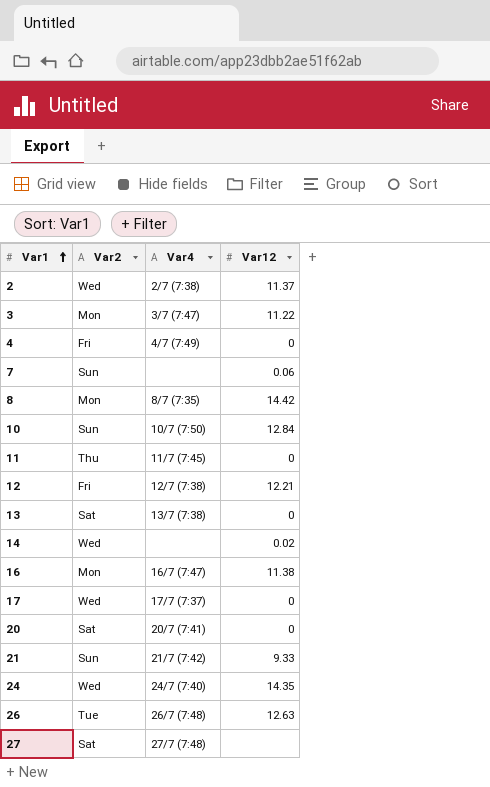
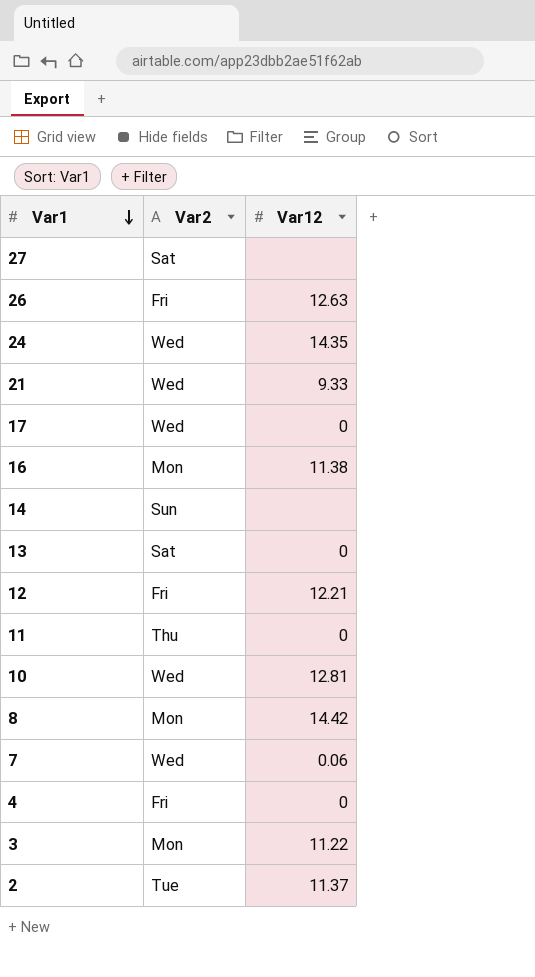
row order: Var1 ascending -> Var1 descending
column Var4 | position: 3 -> none
row 20: Sat | 20/7 (7:41) | 0 -> none
26 | Var2: Tue -> Fri
21 | Var2: Sun -> Wed
14 | Var2: Wed -> Sun
14 | Var12: 0.02 -> none
10 | Var2: Sun -> Wed
10 | Var12: 12.84 -> 12.81
7 | Var2: Sun -> Wed
2 | Var2: Wed -> Tue

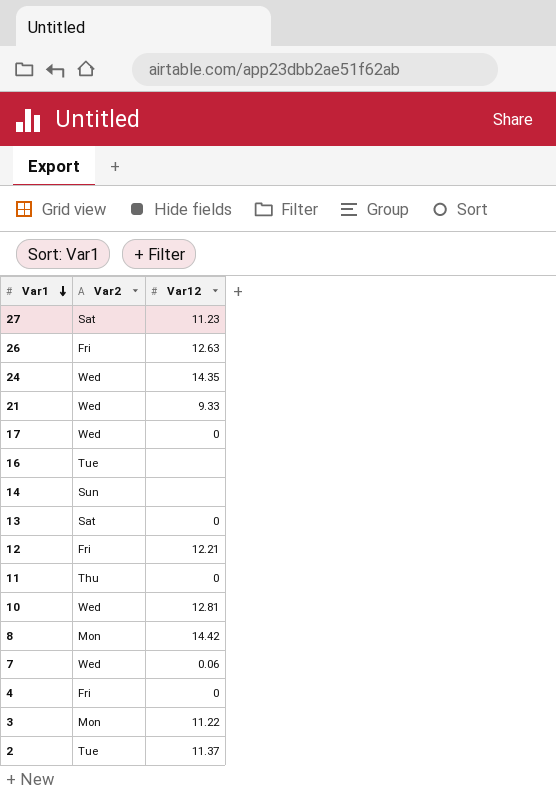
27 | Var12: none -> 11.23
16 | Var2: Mon -> Tue
16 | Var12: 11.38 -> none

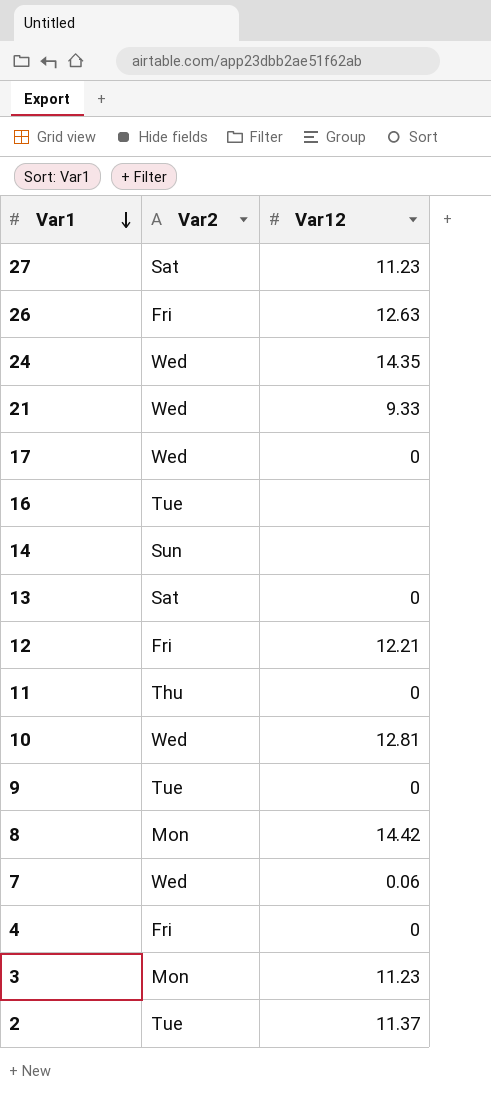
row 9: none -> Tue | 0
3 | Var12: 11.22 -> 11.23

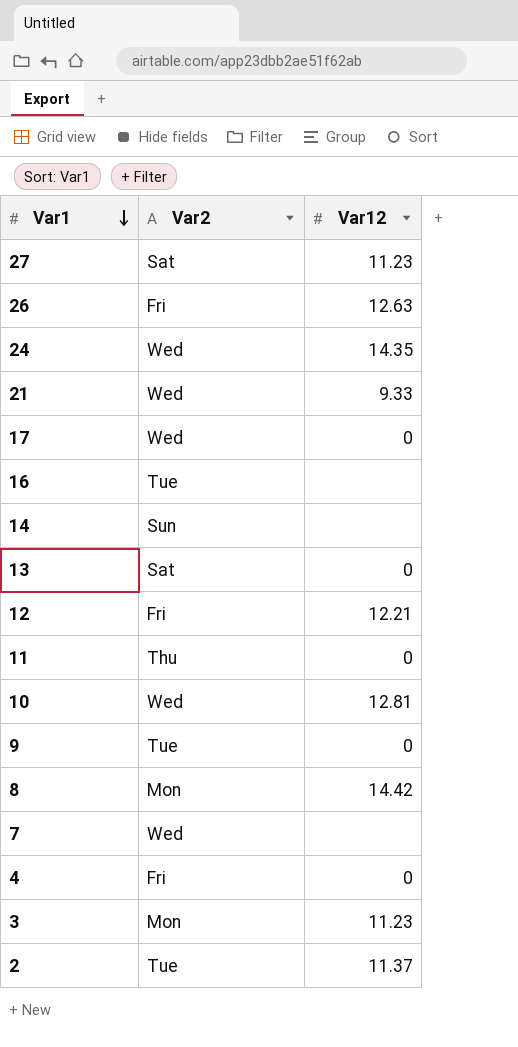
7 | Var12: 0.06 -> none

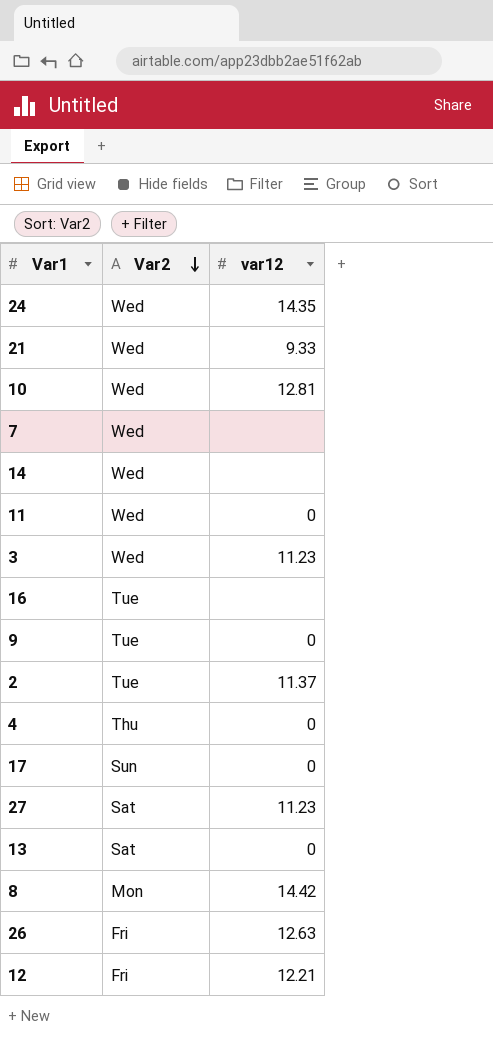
row order: Var1 descending -> Var2 descending
column name: Var12 -> var12
14 | Var2: Sun -> Wed
11 | Var2: Thu -> Wed
3 | Var2: Mon -> Wed
4 | Var2: Fri -> Thu
17 | Var2: Wed -> Sun

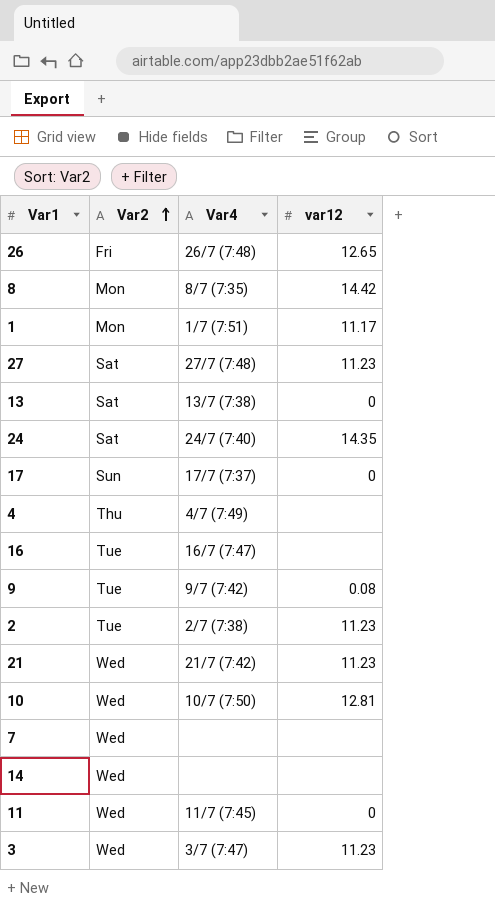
row order: Var2 descending -> Var2 ascending
column Var4 | position: none -> 3
row 12: Fri | 12.21 -> none
26 | var12: 12.63 -> 12.65
row 1: none -> Mon | 1/7 (7:51) | 11.17
24 | Var2: Wed -> Sat
4 | var12: 0 -> none
9 | var12: 0 -> 0.08
2 | var12: 11.37 -> 11.23
21 | var12: 9.33 -> 11.23

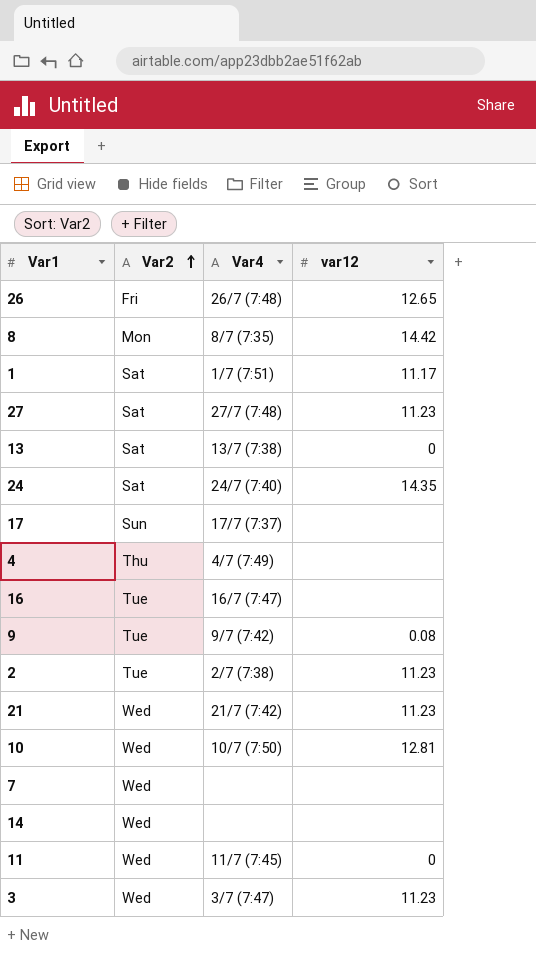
1 | Var2: Mon -> Sat
17 | var12: 0 -> none

